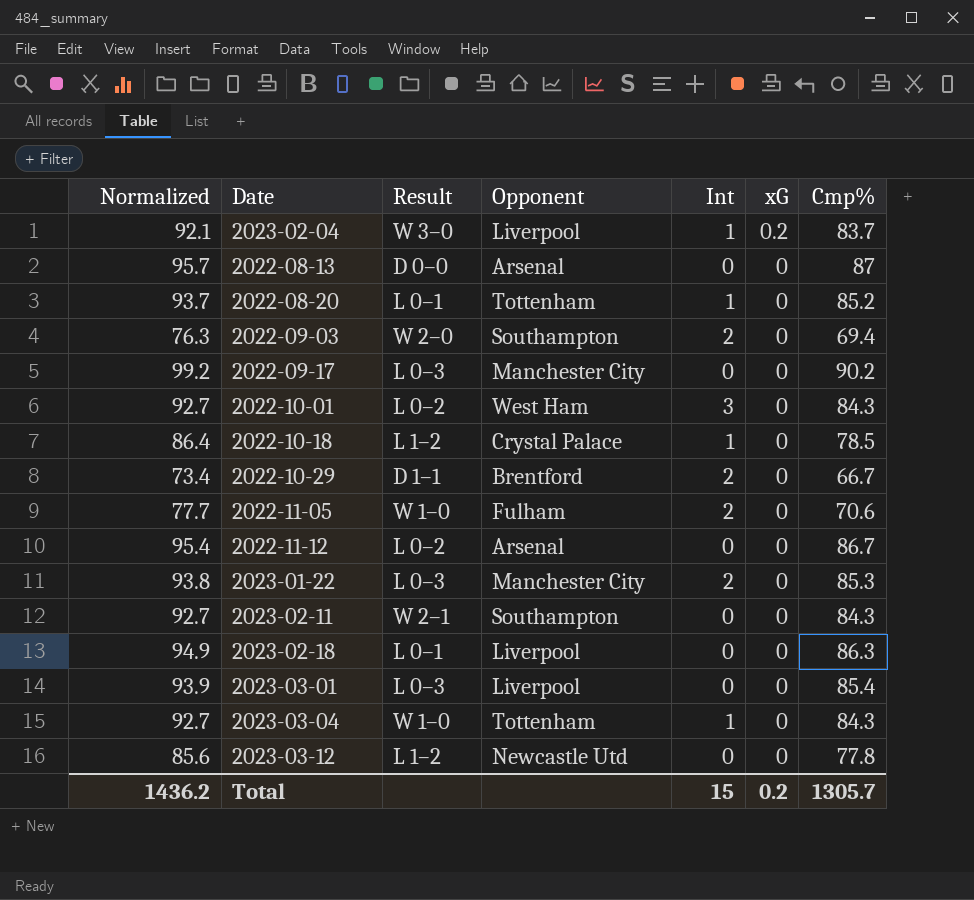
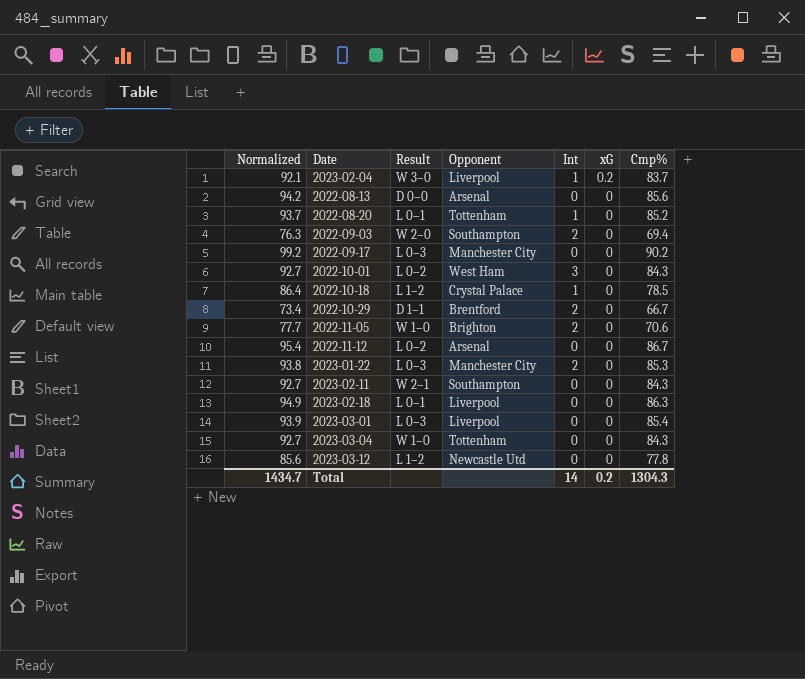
2022-08-13 | Normalized: 95.7 -> 94.2
2022-08-13 | Cmp%: 87 -> 85.6
2022-11-05 | Opponent: Fulham -> Brighton
2023-03-04 | Int: 1 -> 0
Total | Normalized: 1436.2 -> 1434.7
Total | Int: 15 -> 14
Total | Cmp%: 1305.7 -> 1304.3

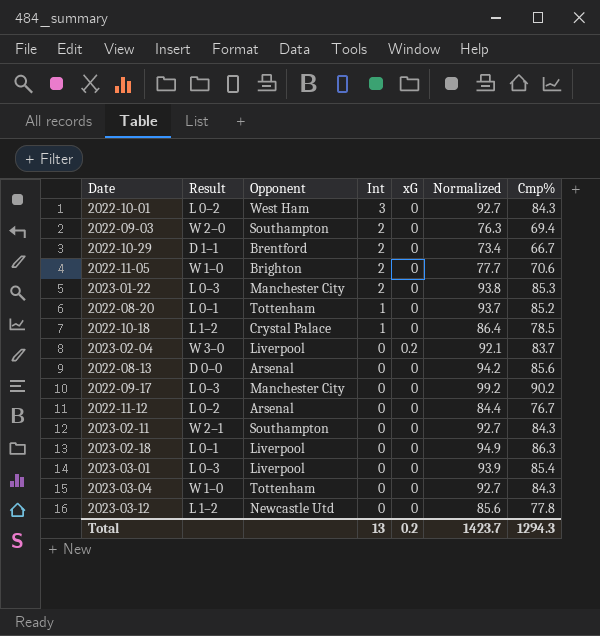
row order: xG descending -> Int descending
column Normalized | position: 1 -> 6
2023-02-04 | Int: 1 -> 0
2022-11-12 | Normalized: 95.4 -> 84.4
2022-11-12 | Cmp%: 86.7 -> 76.7
Total | Int: 14 -> 13
Total | Normalized: 1434.7 -> 1423.7
Total | Cmp%: 1304.3 -> 1294.3

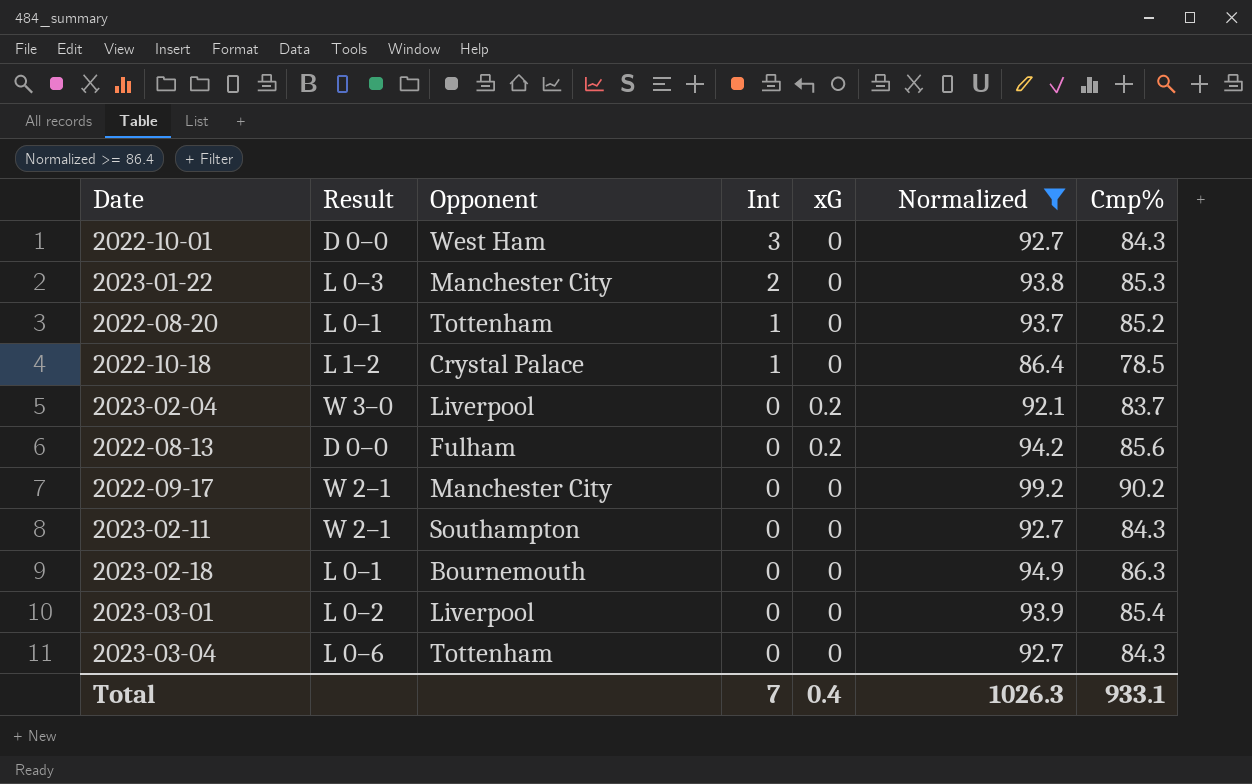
filter: none -> Normalized >= 86.4
2022-10-01 | Result: L 0–2 -> D 0–0
2022-08-13 | Opponent: Arsenal -> Fulham
2022-08-13 | xG: 0 -> 0.2
2022-09-17 | Result: L 0–3 -> W 2–1
2023-02-18 | Opponent: Liverpool -> Bournemouth
2023-03-01 | Result: L 0–3 -> L 0–2
2023-03-04 | Result: W 1–0 -> L 0–6
Total | Int: 13 -> 7
Total | xG: 0.2 -> 0.4
Total | Normalized: 1423.7 -> 1026.3
Total | Cmp%: 1294.3 -> 933.1

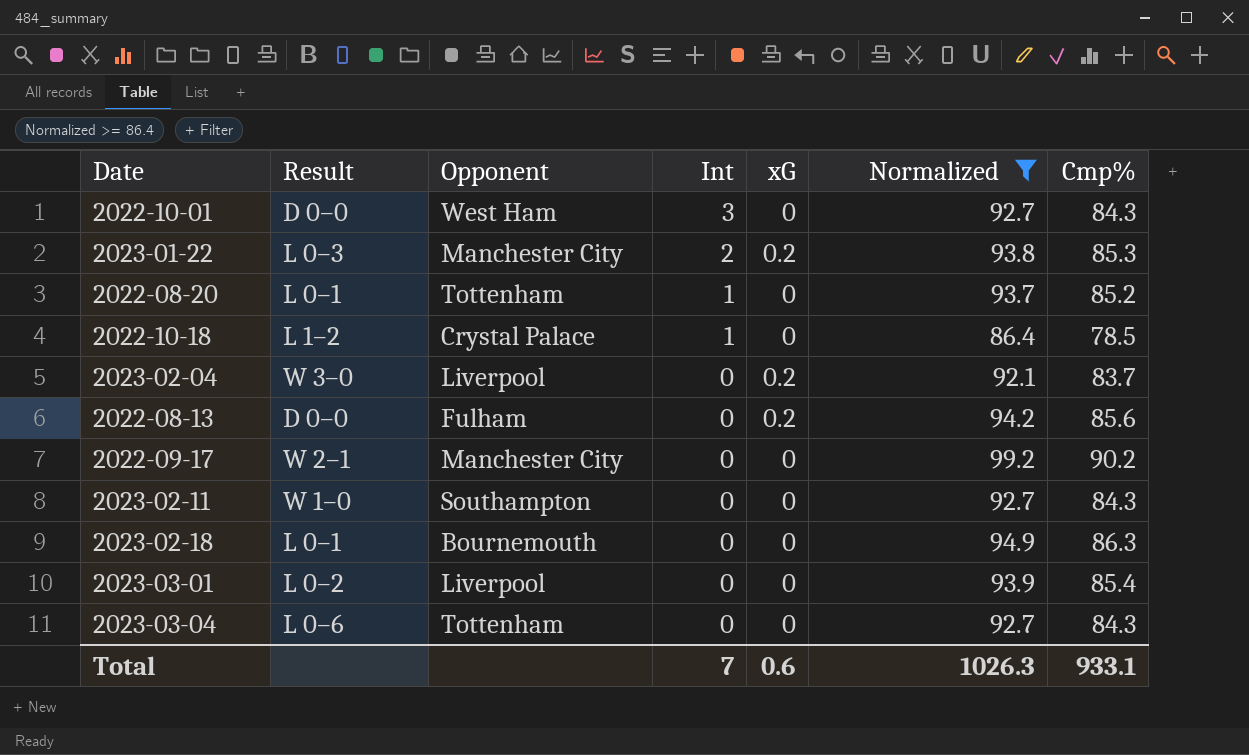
2023-01-22 | xG: 0 -> 0.2
2023-02-11 | Result: W 2–1 -> W 1–0
Total | xG: 0.4 -> 0.6

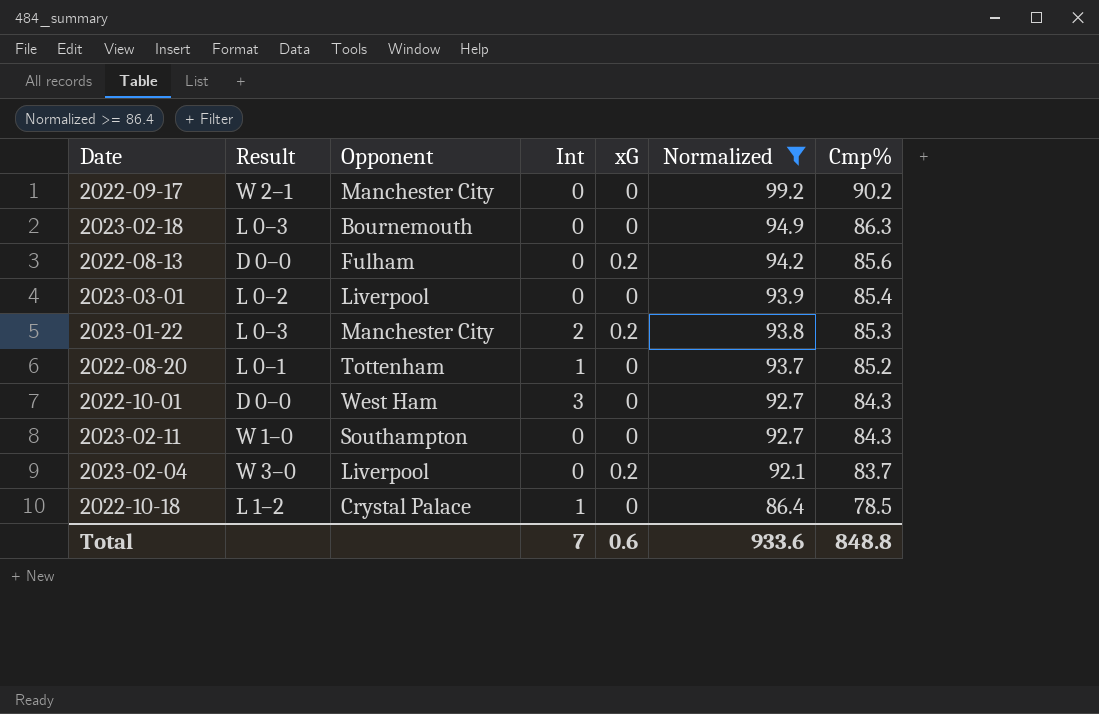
row order: Int descending -> Normalized descending
row 2023-03-04: L 0–6 | Tottenham | 0 | 0 | 92.7 | 84.3 -> none
2023-02-18 | Result: L 0–1 -> L 0–3
Total | Normalized: 1026.3 -> 933.6
Total | Cmp%: 933.1 -> 848.8

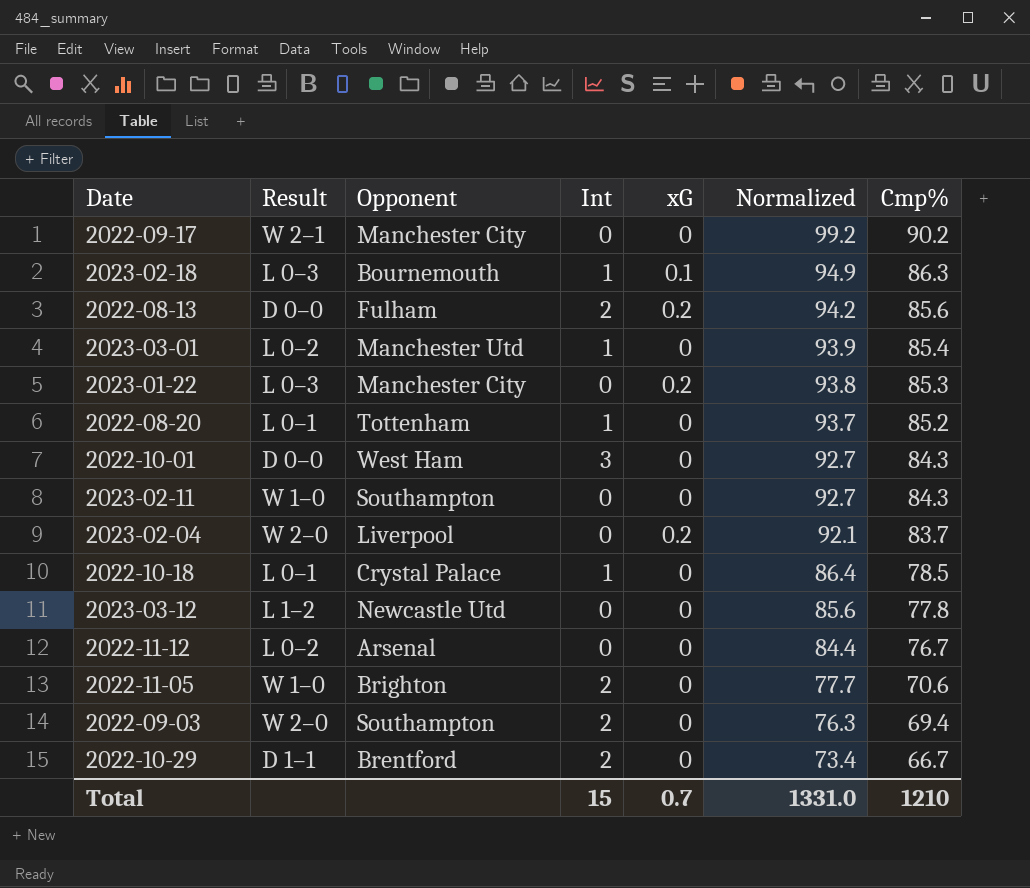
filter: Normalized >= 86.4 -> none
2023-02-18 | Int: 0 -> 1
2023-02-18 | xG: 0 -> 0.1
2022-08-13 | Int: 0 -> 2
2023-03-01 | Opponent: Liverpool -> Manchester Utd
2023-03-01 | Int: 0 -> 1
2023-01-22 | Int: 2 -> 0
2023-02-04 | Result: W 3–0 -> W 2–0
2022-10-18 | Result: L 1–2 -> L 0–1
Total | Int: 7 -> 15
Total | xG: 0.6 -> 0.7
Total | Normalized: 933.6 -> 1331.0
Total | Cmp%: 848.8 -> 1210

